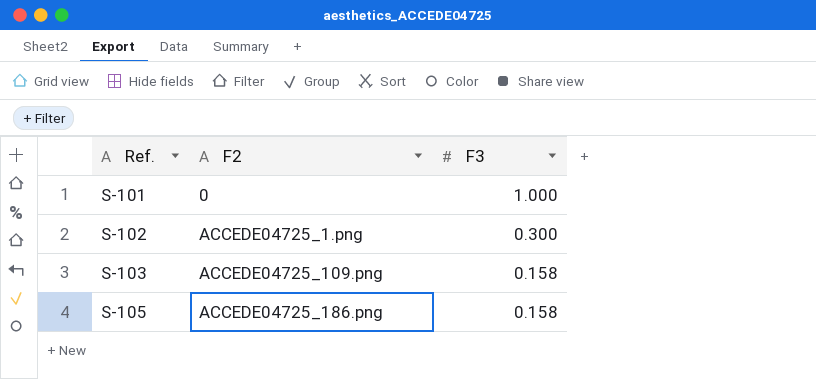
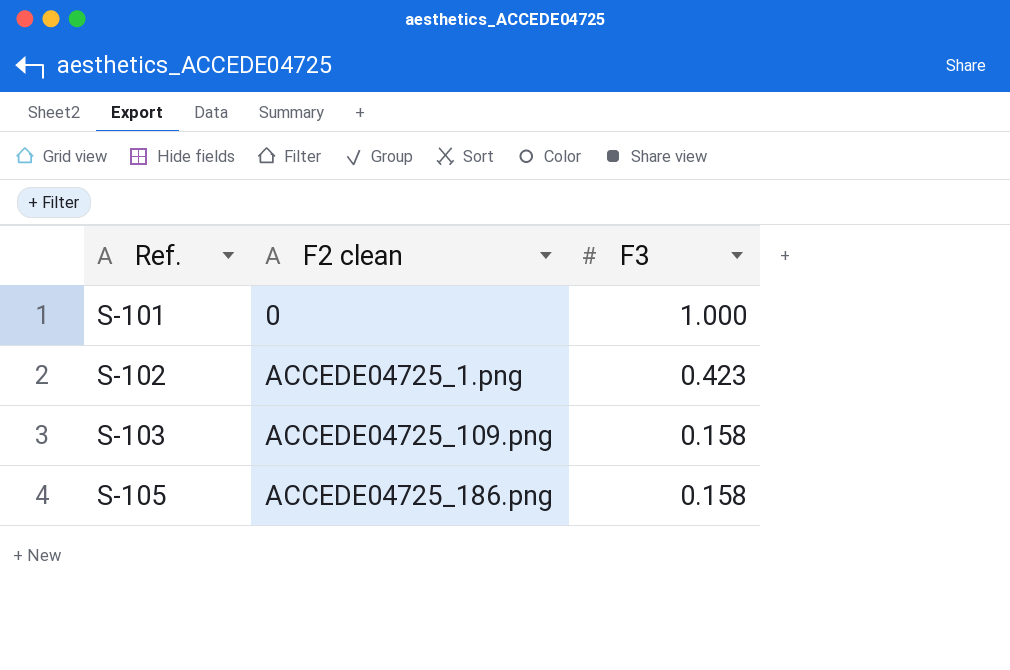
column name: F2 -> F2 clean
S-102 | F3: 0.300 -> 0.423

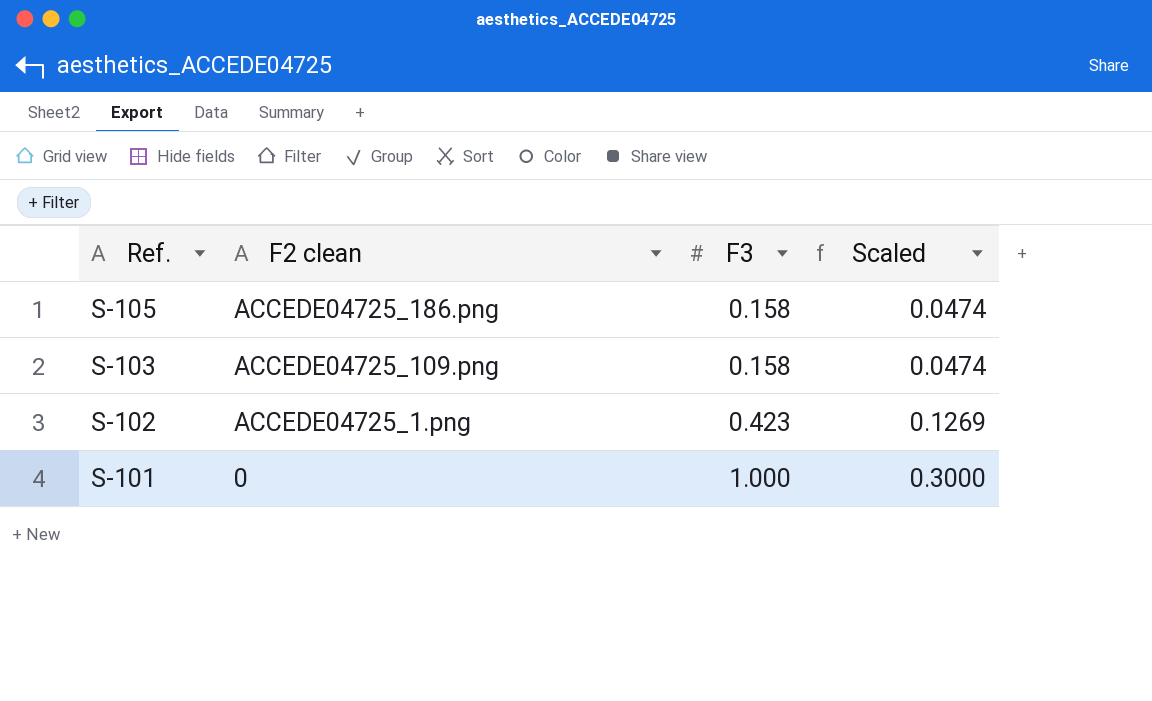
row order: Ref. ascending -> Ref. descending
column Scaled | formula: none -> [F3] * 0.3

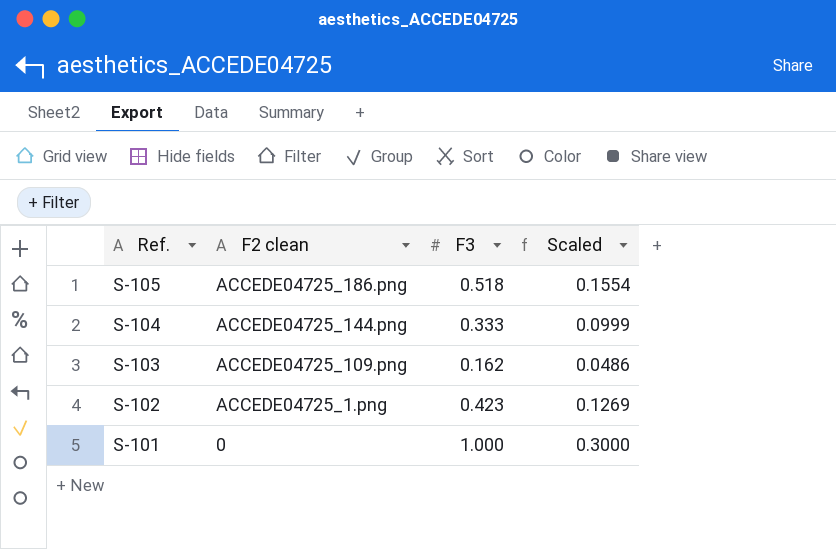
S-105 | F3: 0.158 -> 0.518
S-105 | Scaled: 0.0474 -> 0.1554
row S-104: none -> ACCEDE04725_144.png | 0.333 | 0.0999
S-103 | F3: 0.158 -> 0.162
S-103 | Scaled: 0.0474 -> 0.0486

